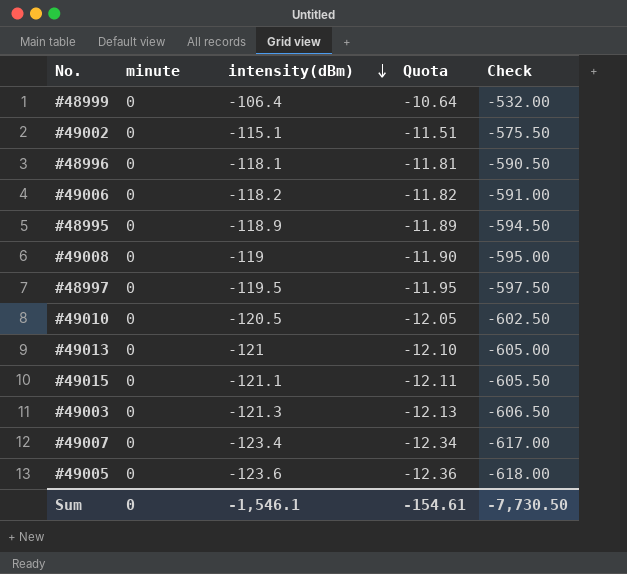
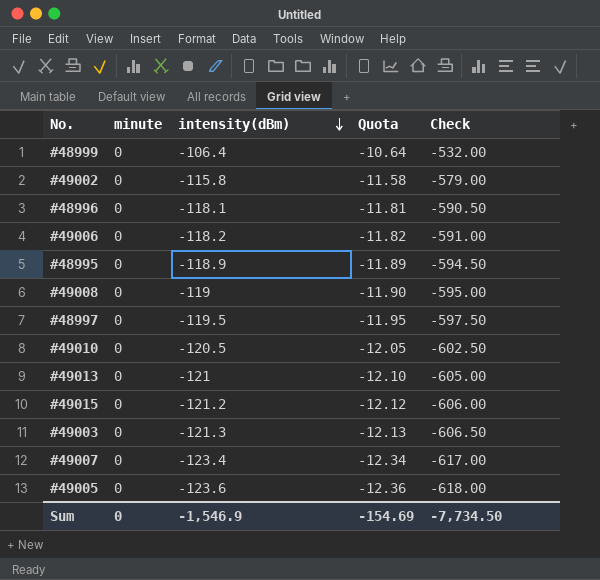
#49002 | intensity(dBm): -115.1 -> -115.8
#49002 | Quota: -11.51 -> -11.58
#49002 | Check: -575.50 -> -579.00
#49015 | intensity(dBm): -121.1 -> -121.2
#49015 | Quota: -12.11 -> -12.12
#49015 | Check: -605.50 -> -606.00
Sum | intensity(dBm): -1,546.1 -> -1,546.9
Sum | Quota: -154.61 -> -154.69
Sum | Check: -7,730.50 -> -7,734.50

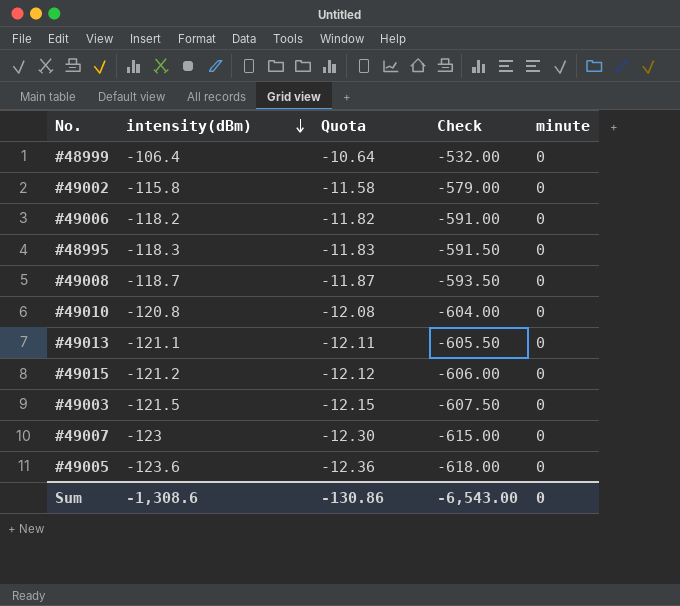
column minute | position: 2 -> 5
row #48996: 0 | -118.1 | -11.81 | -590.50 -> none
row #48997: 0 | -119.5 | -11.95 | -597.50 -> none
#48995 | intensity(dBm): -118.9 -> -118.3
#48995 | Quota: -11.89 -> -11.83
#48995 | Check: -594.50 -> -591.50
#49008 | intensity(dBm): -119 -> -118.7
#49008 | Quota: -11.90 -> -11.87
#49008 | Check: -595.00 -> -593.50
#49010 | intensity(dBm): -120.5 -> -120.8
#49010 | Quota: -12.05 -> -12.08
#49010 | Check: -602.50 -> -604.00
#49013 | intensity(dBm): -121 -> -121.1
#49013 | Quota: -12.10 -> -12.11
#49013 | Check: -605.00 -> -605.50
#49003 | intensity(dBm): -121.3 -> -121.5
#49003 | Quota: -12.13 -> -12.15
#49003 | Check: -606.50 -> -607.50
#49007 | intensity(dBm): -123.4 -> -123
#49007 | Quota: -12.34 -> -12.30
#49007 | Check: -617.00 -> -615.00
Sum | intensity(dBm): -1,546.9 -> -1,308.6
Sum | Quota: -154.69 -> -130.86
Sum | Check: -7,734.50 -> -6,543.00

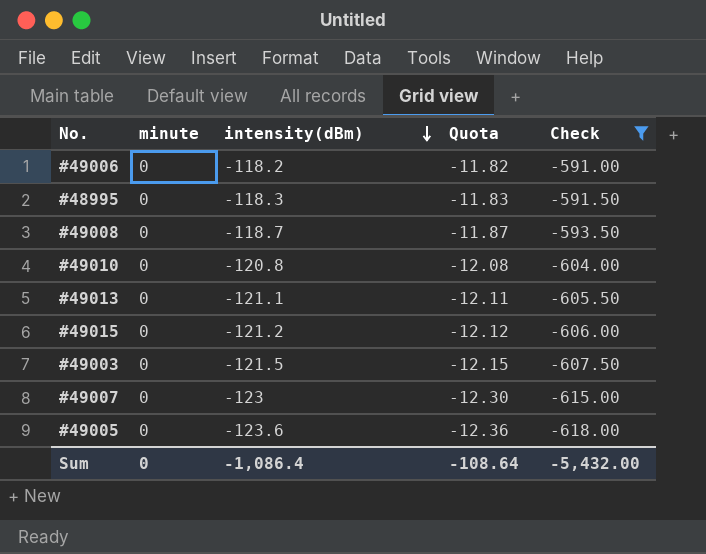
filter: none -> Check <= -591.00
column minute | position: 5 -> 2
Sum | intensity(dBm): -1,308.6 -> -1,086.4
Sum | Quota: -130.86 -> -108.64
Sum | Check: -6,543.00 -> -5,432.00

